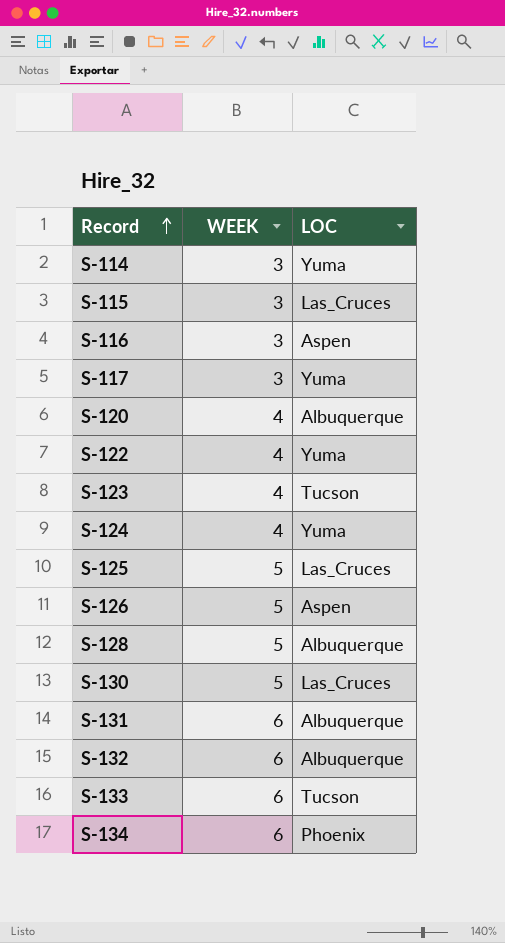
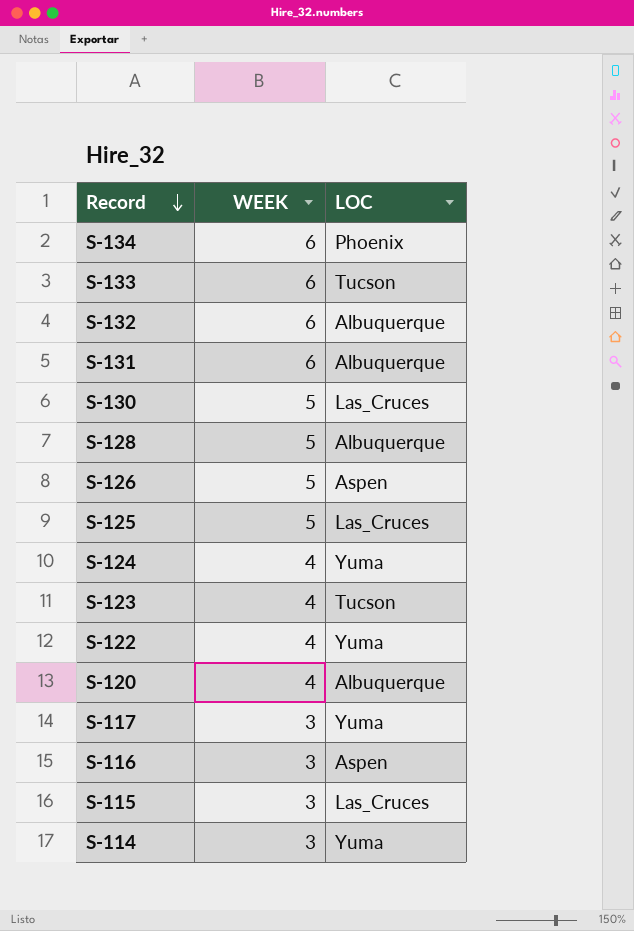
row order: Record ascending -> Record descending

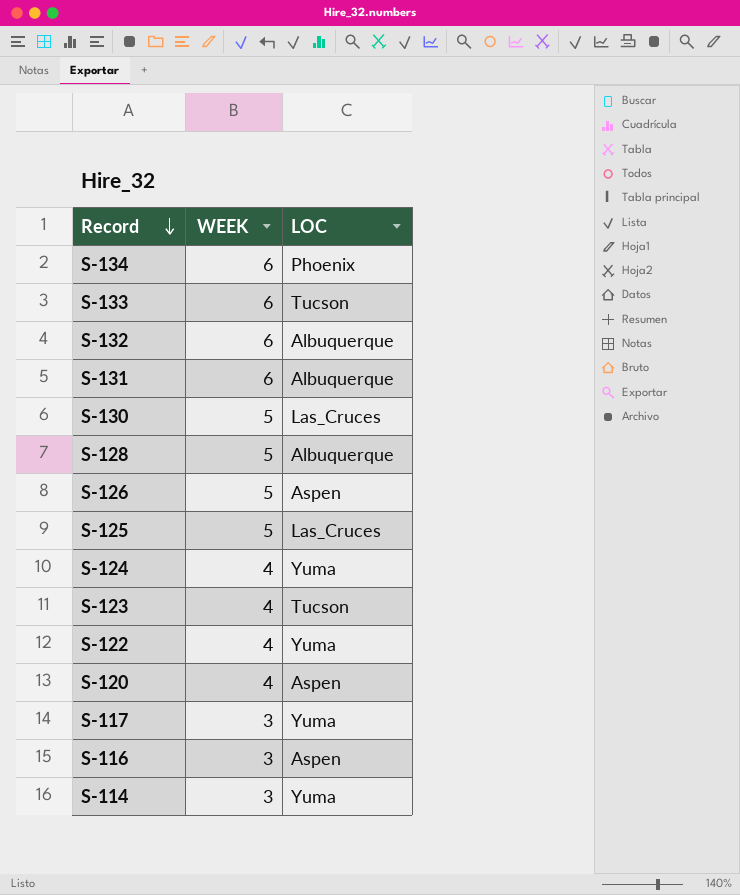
row S-115: 3 | Las_Cruces -> none
S-120 | LOC: Albuquerque -> Aspen

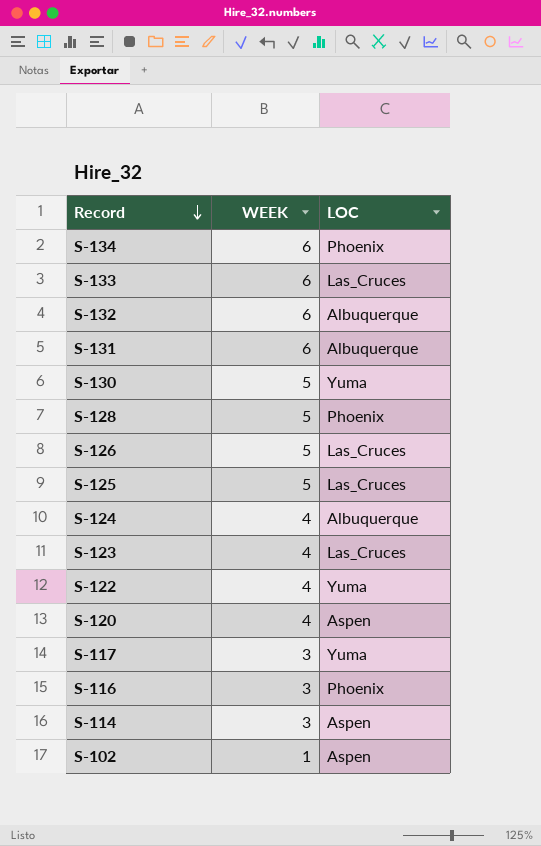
S-133 | LOC: Tucson -> Las_Cruces
S-130 | LOC: Las_Cruces -> Yuma
S-128 | LOC: Albuquerque -> Phoenix
S-126 | LOC: Aspen -> Las_Cruces
S-124 | LOC: Yuma -> Albuquerque
S-123 | LOC: Tucson -> Las_Cruces
S-116 | LOC: Aspen -> Phoenix
S-114 | LOC: Yuma -> Aspen
row S-102: none -> 1 | Aspen

